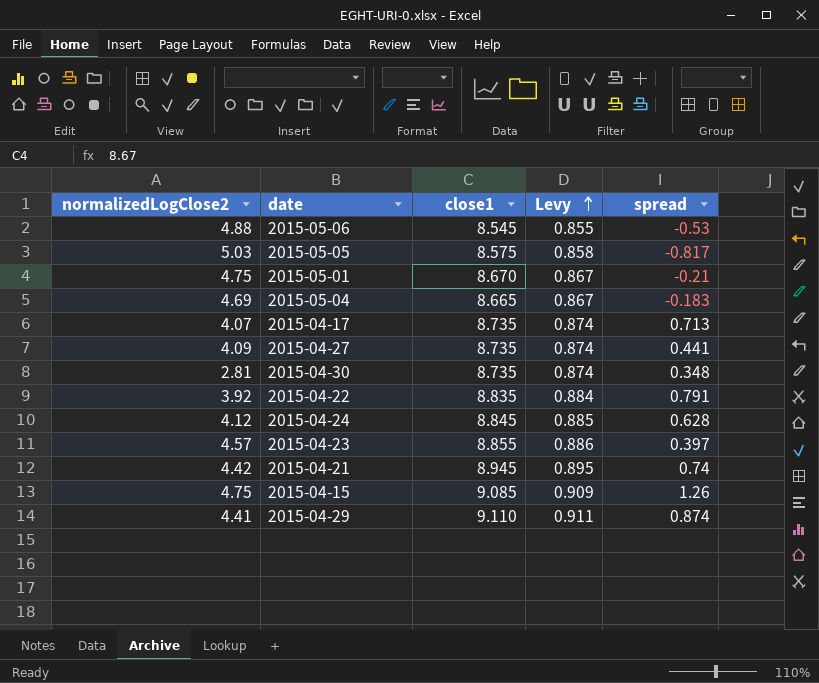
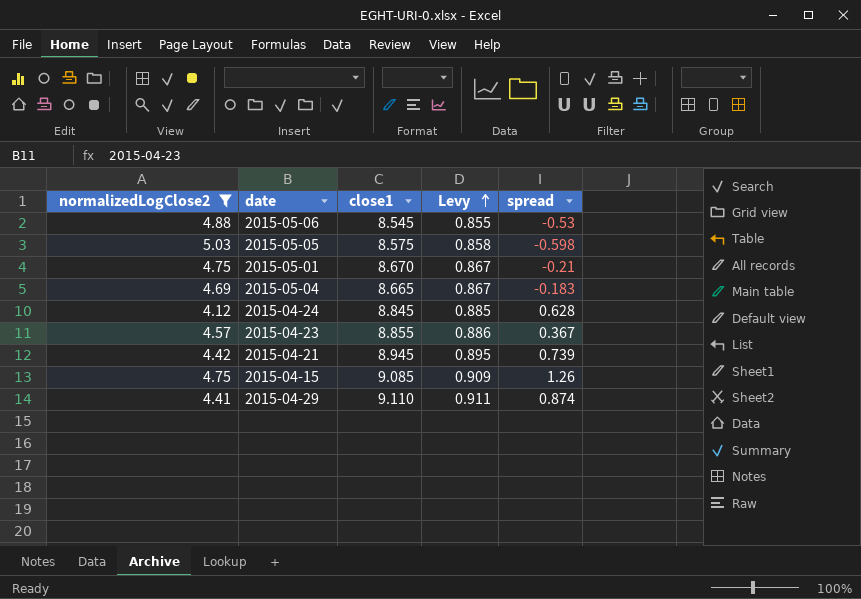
filter: none -> normalizedLogClose2 >= 4.12
2015-05-05 | spread: -0.817 -> -0.598
2015-04-23 | spread: 0.397 -> 0.367
2015-04-21 | spread: 0.74 -> 0.739

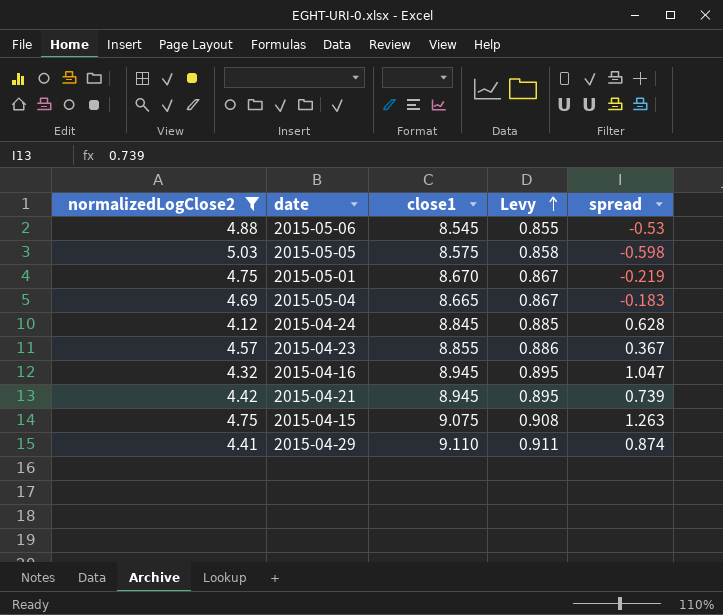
2015-05-01 | spread: -0.21 -> -0.219
row 2015-04-16: none -> 4.32 | 8.945 | 0.895 | 1.047
2015-04-15 | close1: 9.085 -> 9.075
2015-04-15 | Levy: 0.909 -> 0.908
2015-04-15 | spread: 1.26 -> 1.263

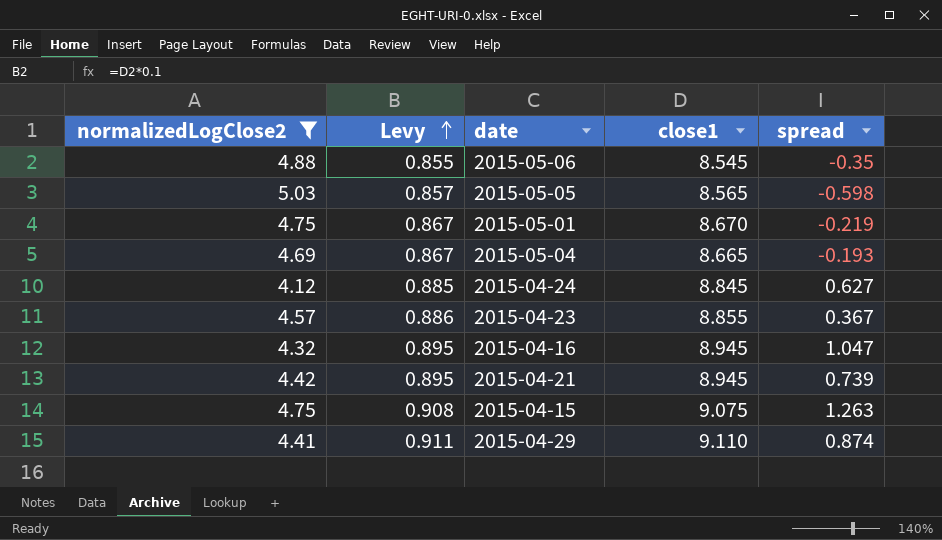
column Levy | position: 4 -> 2
2015-05-06 | spread: -0.53 -> -0.35
2015-05-05 | Levy: 0.858 -> 0.857
2015-05-05 | close1: 8.575 -> 8.565
2015-05-04 | spread: -0.183 -> -0.193
2015-04-24 | spread: 0.628 -> 0.627

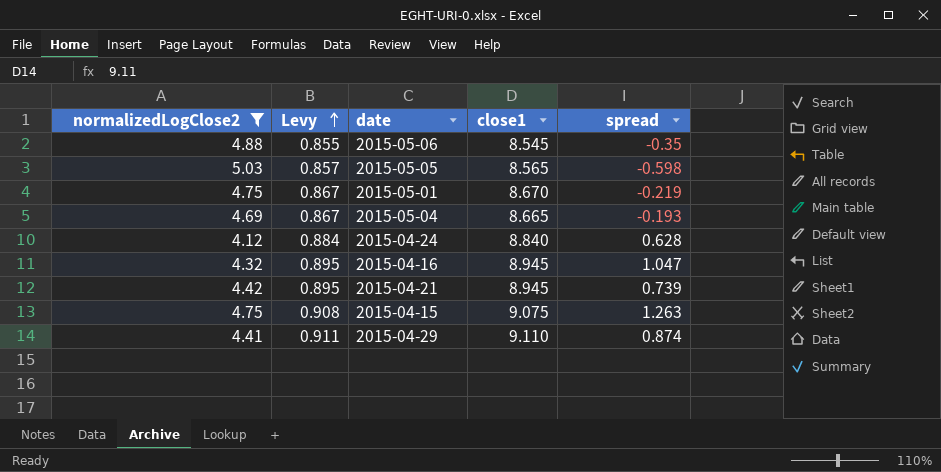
row 2015-04-23: 4.57 | 0.886 | 8.855 | 0.367 -> none
2015-04-24 | Levy: 0.885 -> 0.884
2015-04-24 | close1: 8.845 -> 8.840
2015-04-24 | spread: 0.627 -> 0.628

